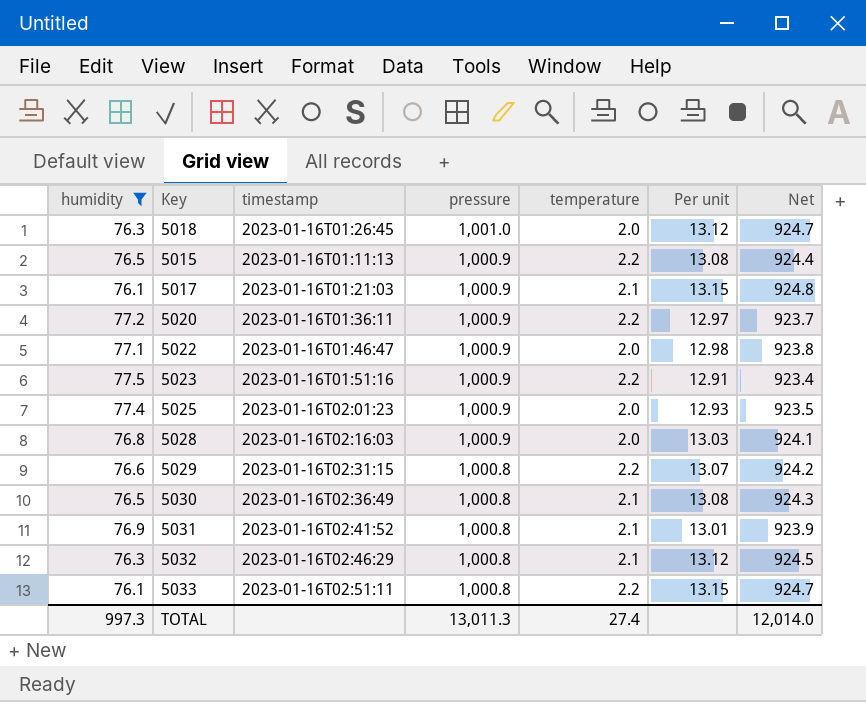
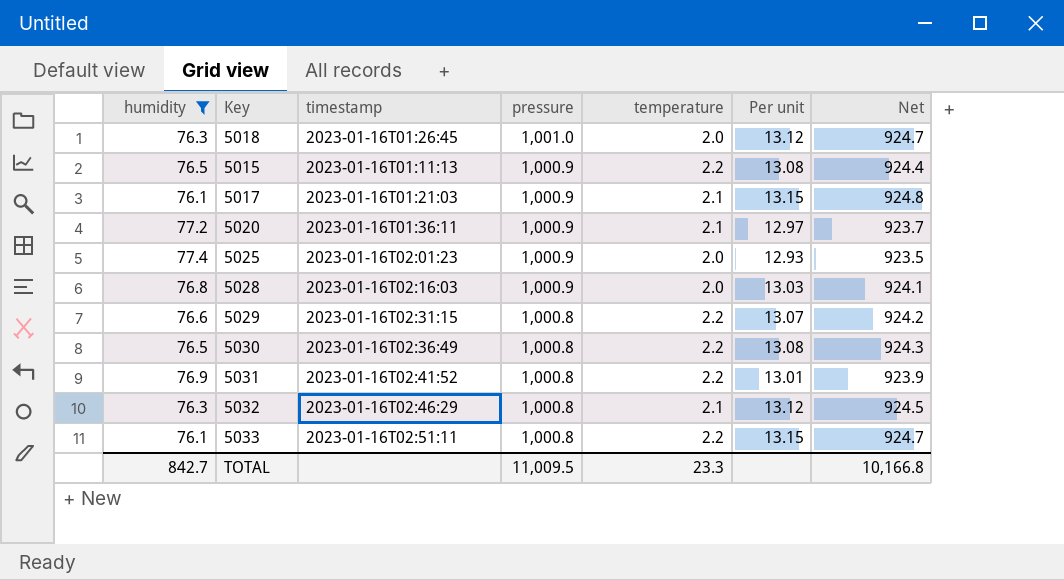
row 5022: 77.1 | 2023-01-16T01:46:47 | 1,000.9 | 2.0 | 12.98 | 923.8 -> none
row 5023: 77.5 | 2023-01-16T01:51:16 | 1,000.9 | 2.2 | 12.91 | 923.4 -> none
5020 | temperature: 2.2 -> 2.1
5030 | temperature: 2.1 -> 2.2
5031 | temperature: 2.1 -> 2.2
TOTAL | humidity: 997.3 -> 842.7
TOTAL | pressure: 13,011.3 -> 11,009.5
TOTAL | temperature: 27.4 -> 23.3
TOTAL | Net: 12,014.0 -> 10,166.8

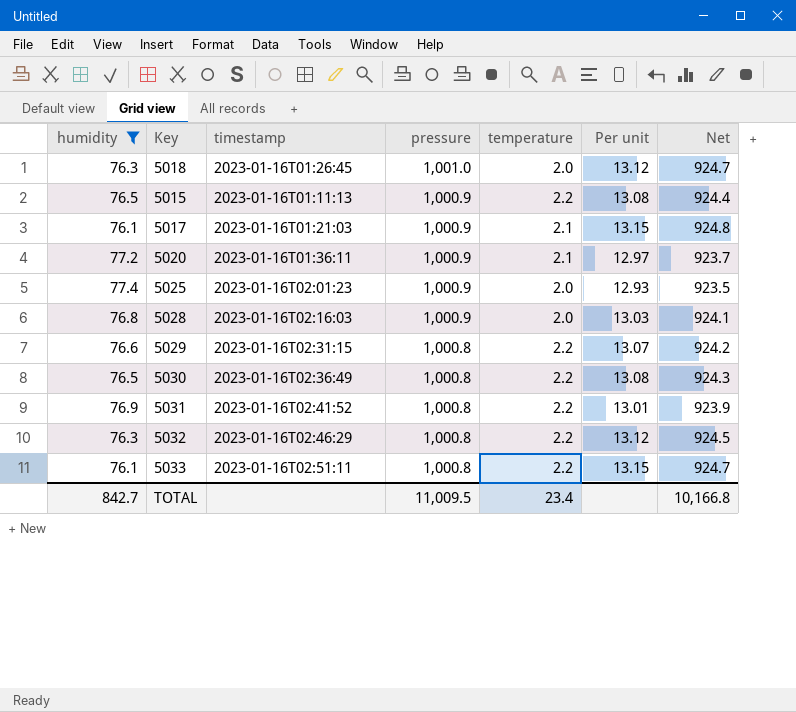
5032 | temperature: 2.1 -> 2.2
TOTAL | temperature: 23.3 -> 23.4

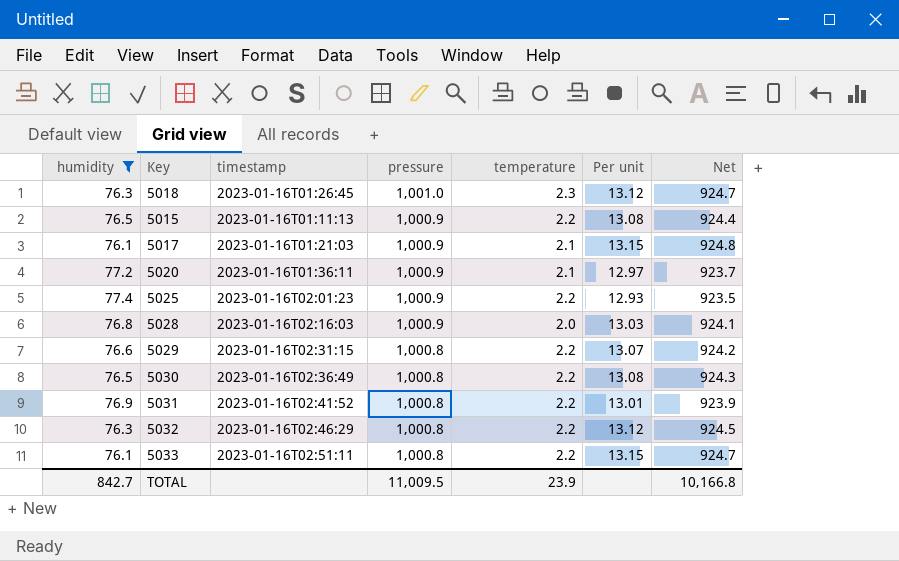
5018 | temperature: 2.0 -> 2.3
5025 | temperature: 2.0 -> 2.2
TOTAL | temperature: 23.4 -> 23.9

